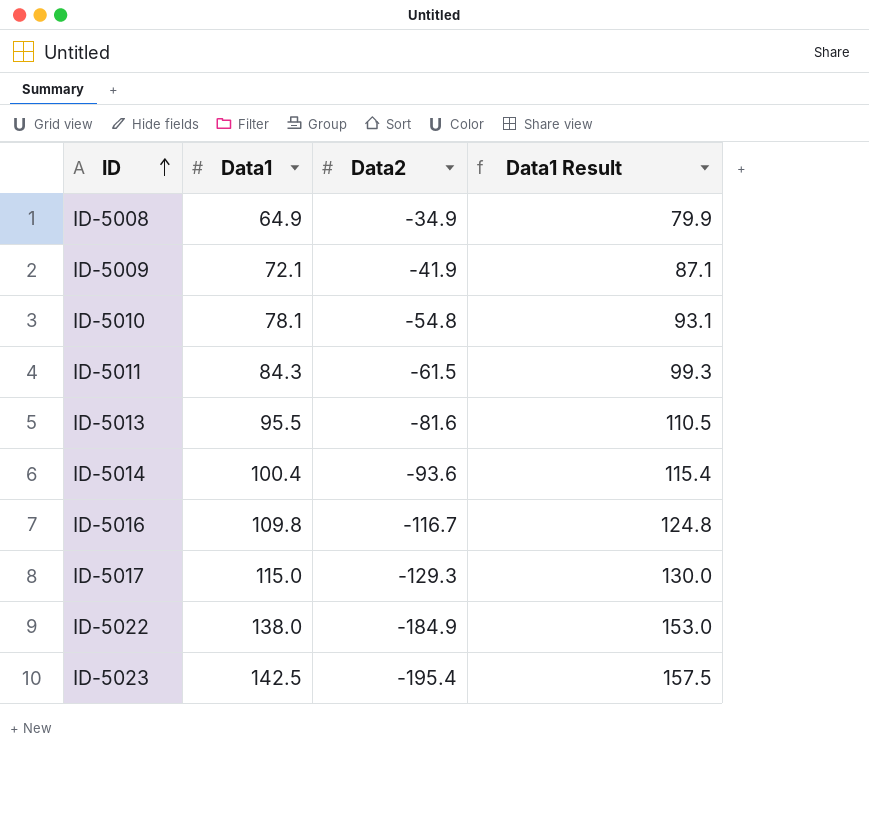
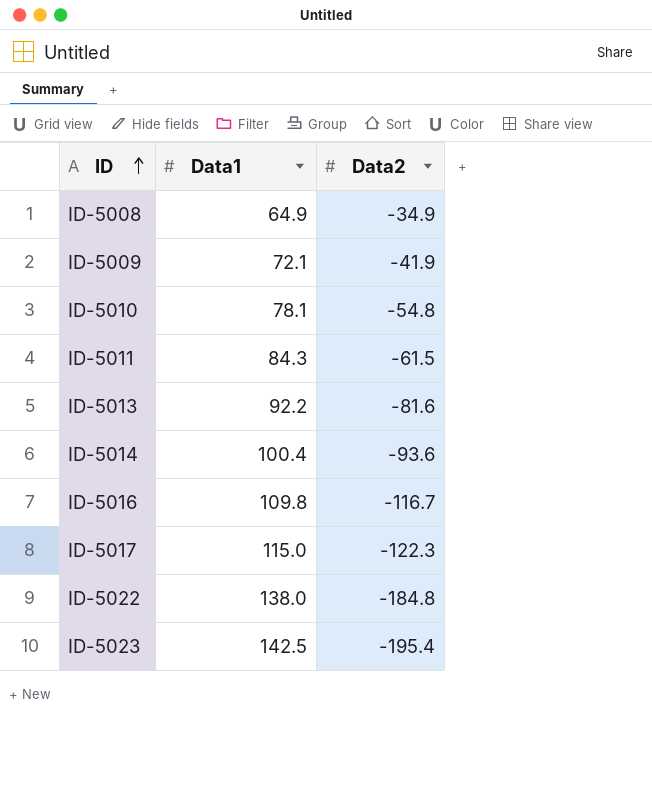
column Data1 Result | formula: [Data1] + 15 -> none
ID-5013 | Data1: 95.5 -> 92.2
ID-5017 | Data2: -129.3 -> -122.3
ID-5022 | Data2: -184.9 -> -184.8

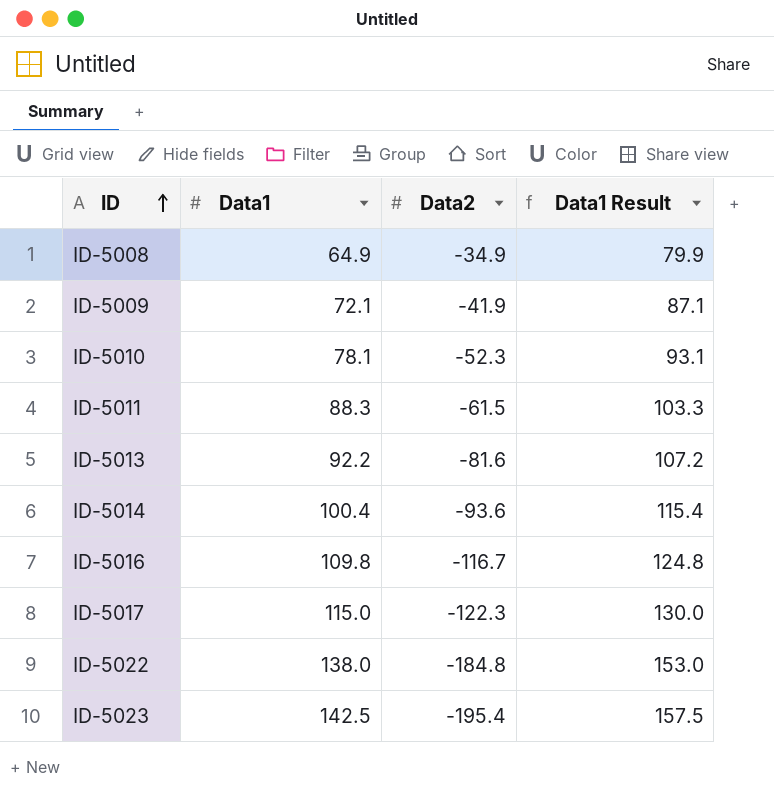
column Data1 Result | formula: none -> [Data1] + 15
ID-5010 | Data2: -54.8 -> -52.3
ID-5011 | Data1: 84.3 -> 88.3

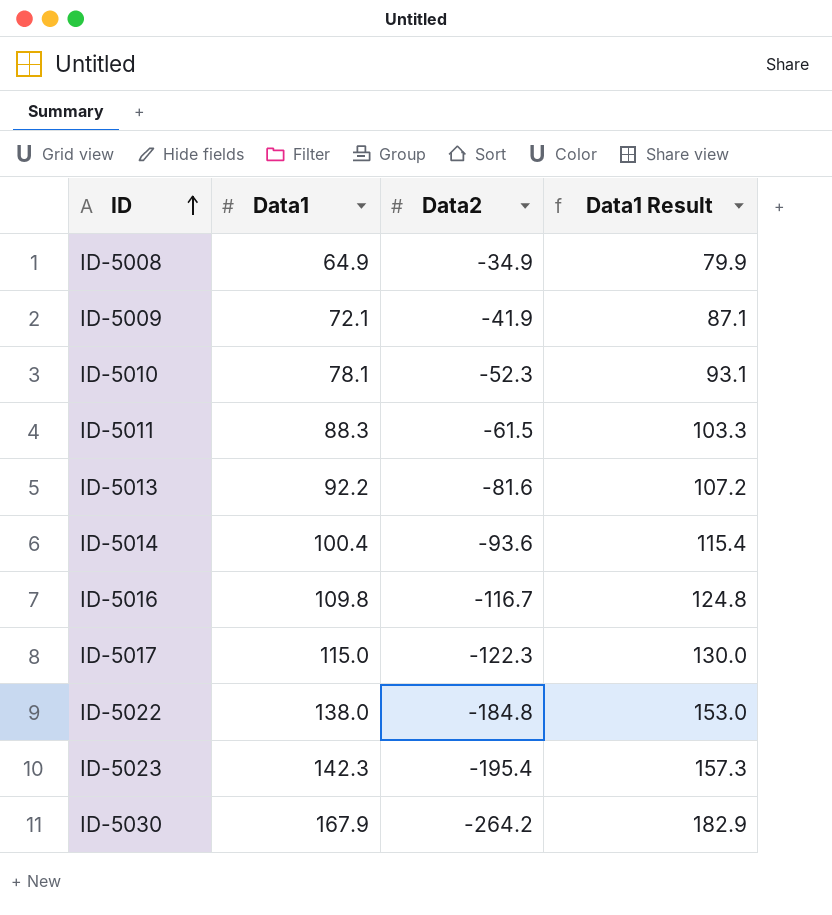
ID-5023 | Data1: 142.5 -> 142.3
ID-5023 | Data1 Result: 157.5 -> 157.3
row ID-5030: none -> 167.9 | -264.2 | 182.9

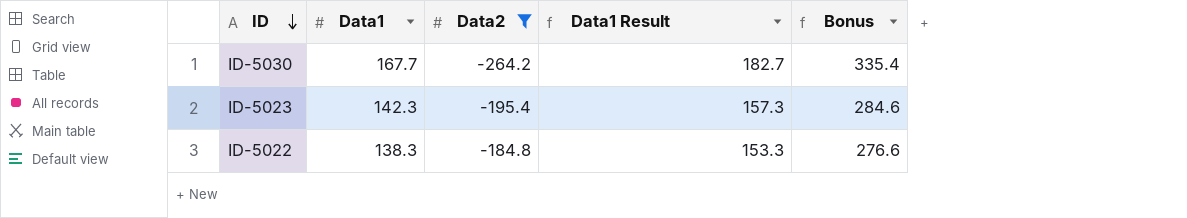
filter: none -> Data2 <= -184.8
row order: ID ascending -> ID descending
column Bonus | formula: none -> [Data1] * 2
ID-5030 | Data1: 167.9 -> 167.7
ID-5030 | Data1 Result: 182.9 -> 182.7
ID-5022 | Data1: 138.0 -> 138.3
ID-5022 | Data1 Result: 153.0 -> 153.3

